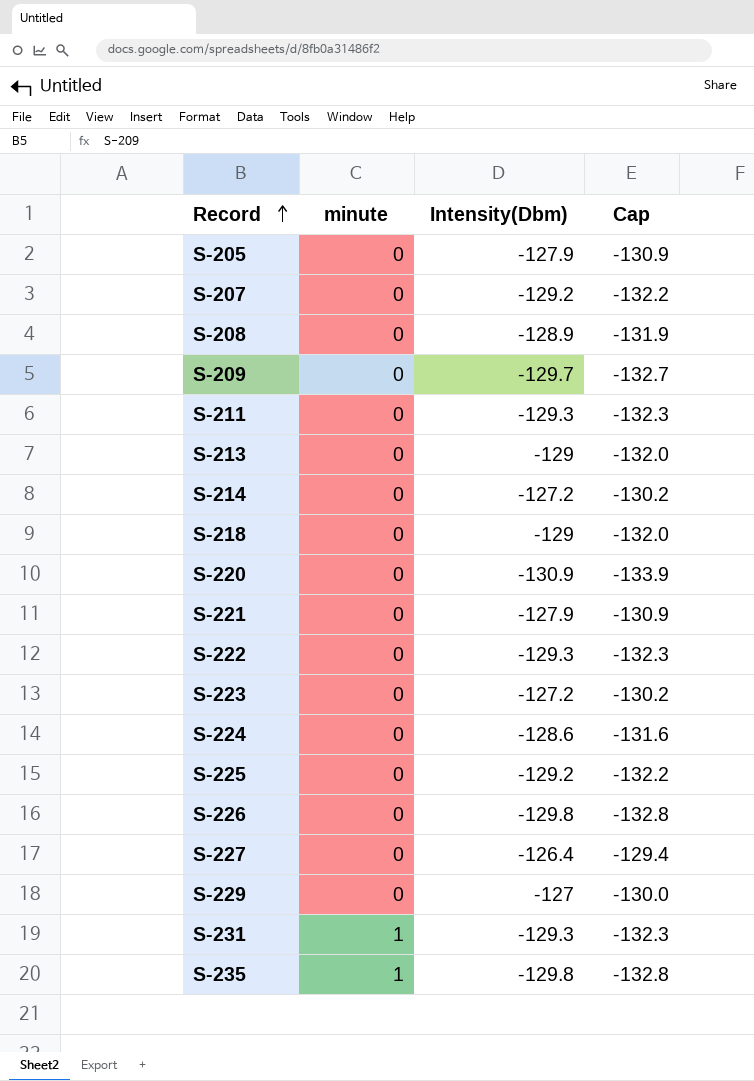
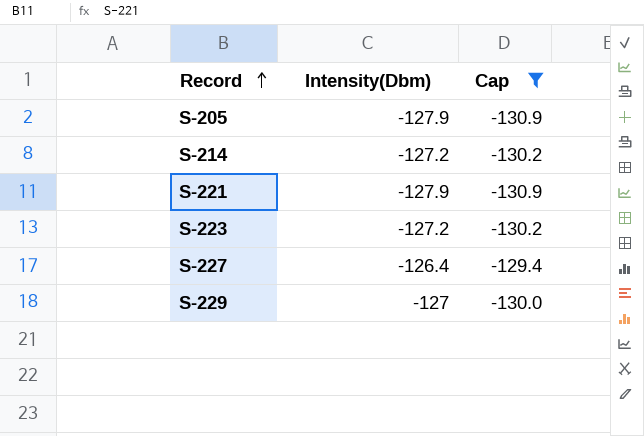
filter: none -> Cap >= -130.9
column minute | position: 2 -> none

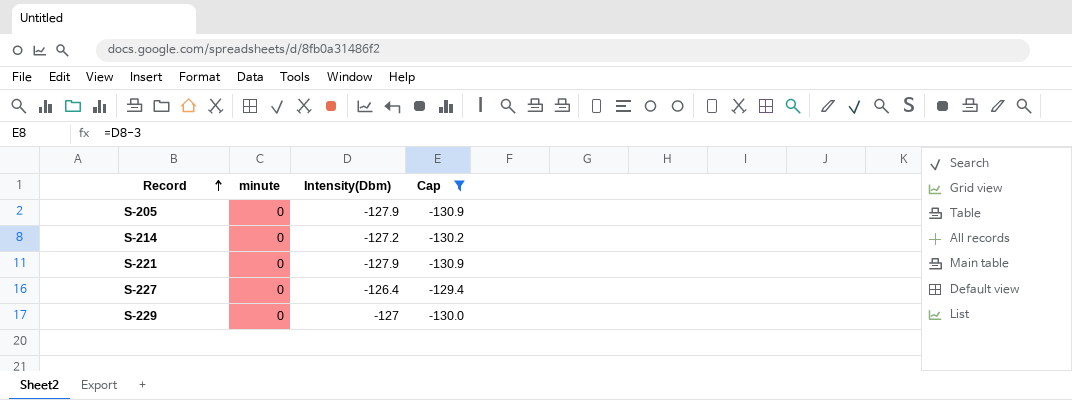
column minute | position: none -> 2
row S-223: -127.2 | -130.2 -> none

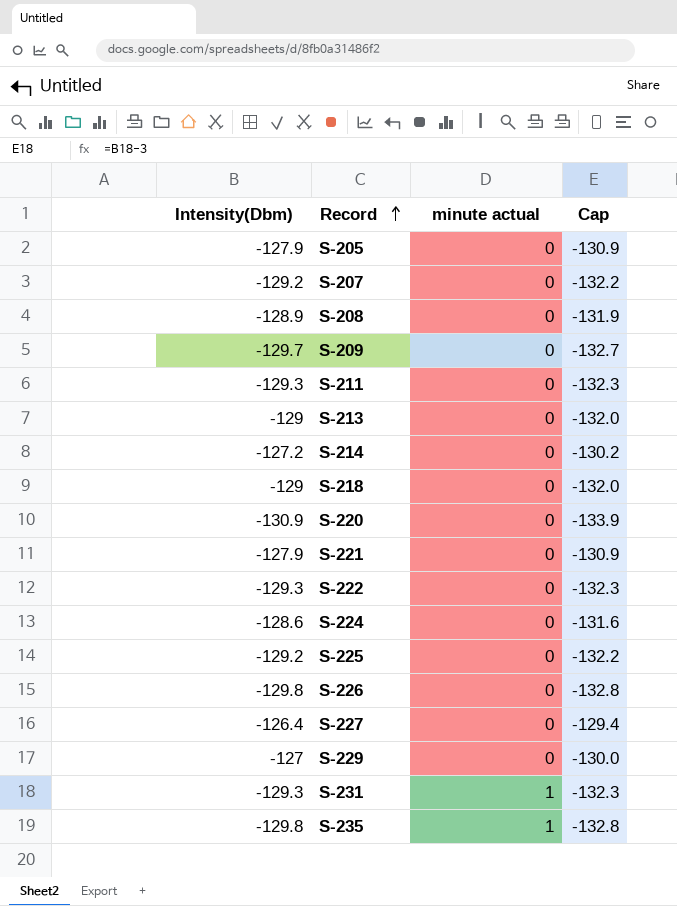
filter: Cap >= -130.9 -> none
column Intensity(Dbm) | position: 3 -> 1
column name: minute -> minute actual

